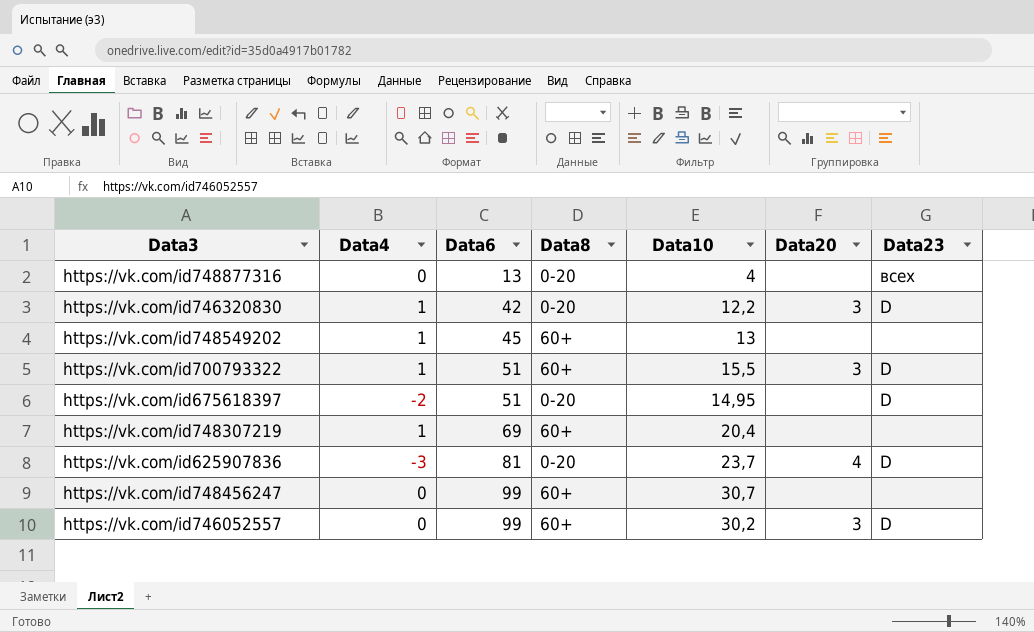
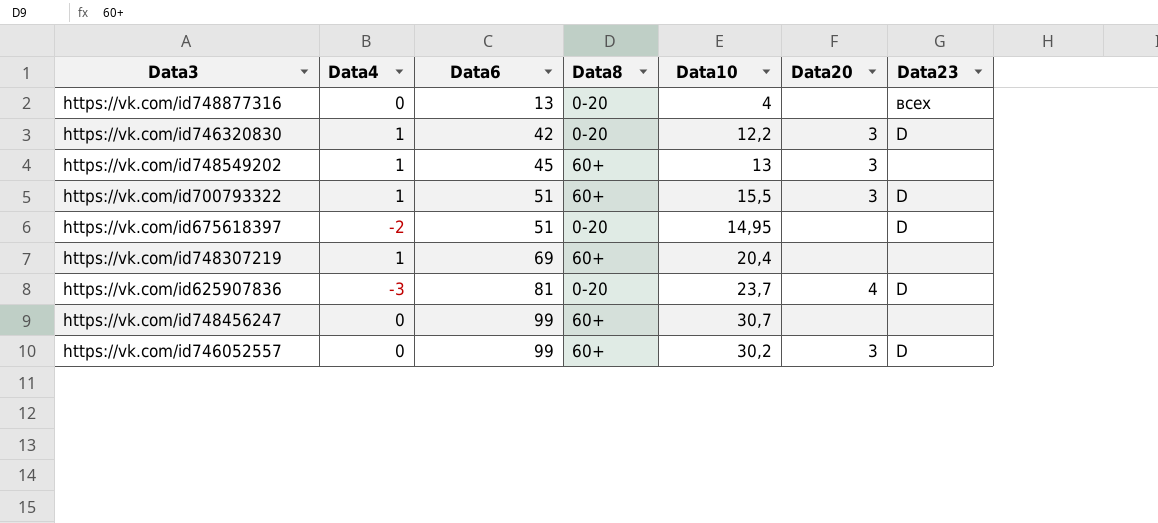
https://vk.com/id748549202 | Data20: none -> 3

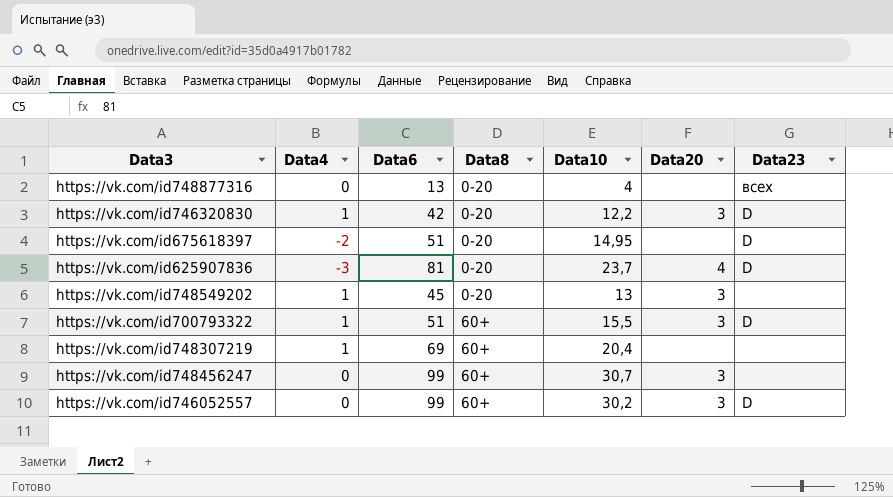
row order: Data6 ascending -> Data8 ascending
https://vk.com/id748549202 | Data8: 60+ -> 0-20
https://vk.com/id748456247 | Data20: none -> 3

